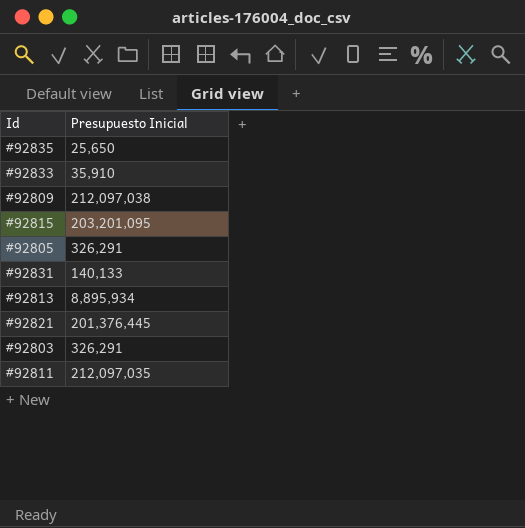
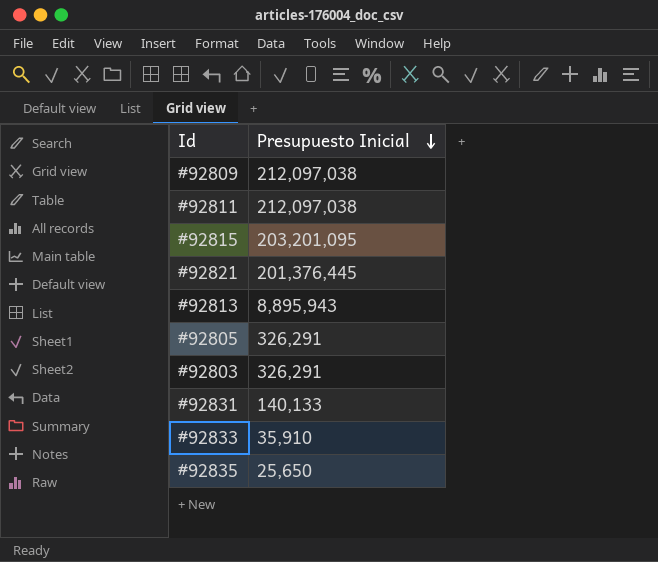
row order: none -> Presupuesto Inicial descending
#92811 | Presupuesto Inicial: 212,097,035 -> 212,097,038
#92813 | Presupuesto Inicial: 8,895,934 -> 8,895,943

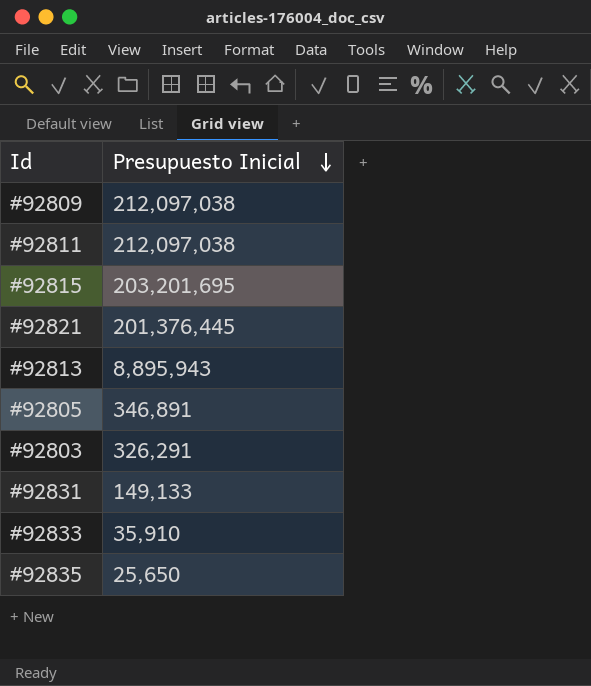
#92815 | Presupuesto Inicial: 203,201,095 -> 203,201,695
#92805 | Presupuesto Inicial: 326,291 -> 346,891
#92831 | Presupuesto Inicial: 140,133 -> 149,133

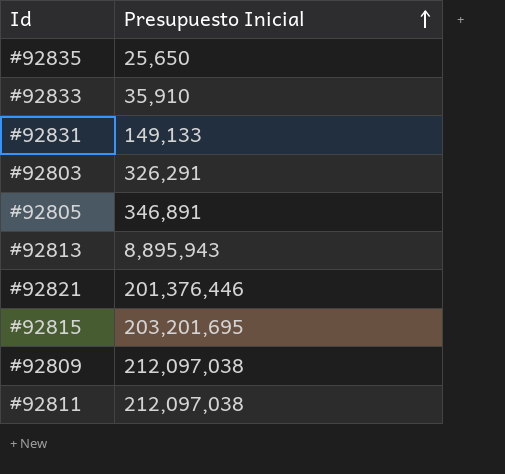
row order: Presupuesto Inicial descending -> Presupuesto Inicial ascending
#92821 | Presupuesto Inicial: 201,376,445 -> 201,376,446

